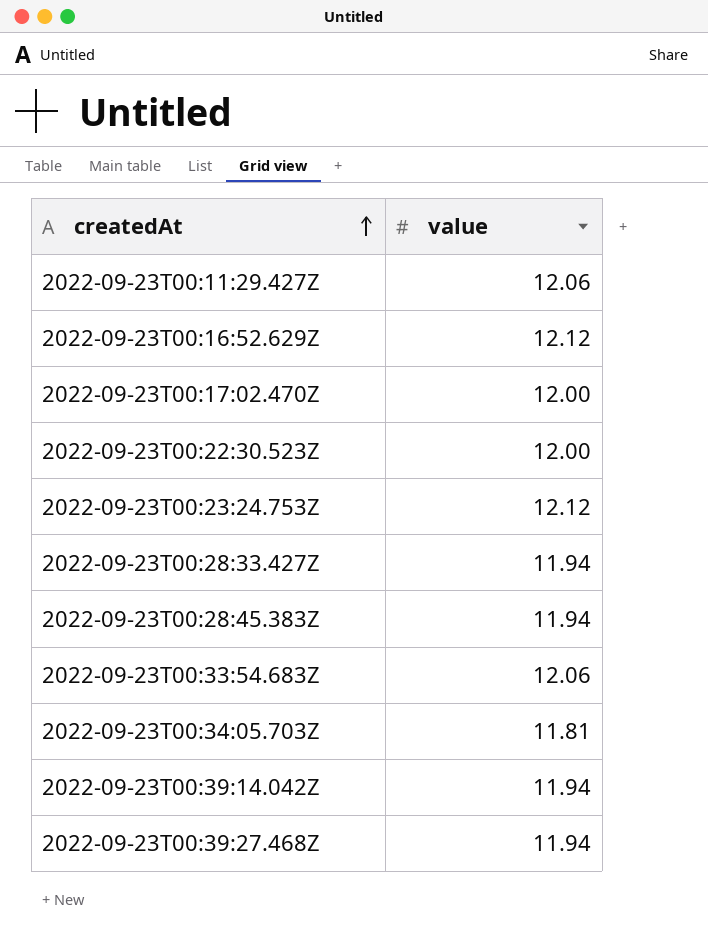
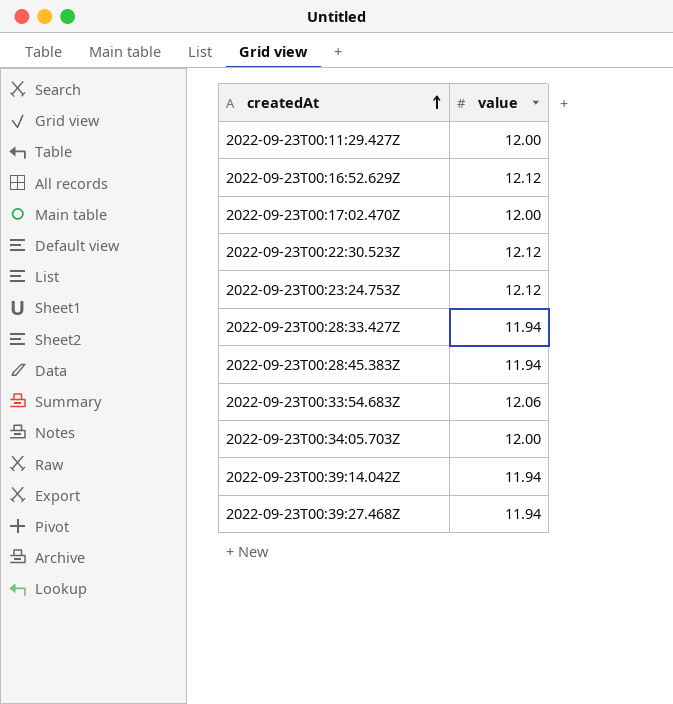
2022-09-23T00:11:29.427Z | value: 12.06 -> 12.00
2022-09-23T00:22:30.523Z | value: 12.00 -> 12.12
2022-09-23T00:34:05.703Z | value: 11.81 -> 12.00

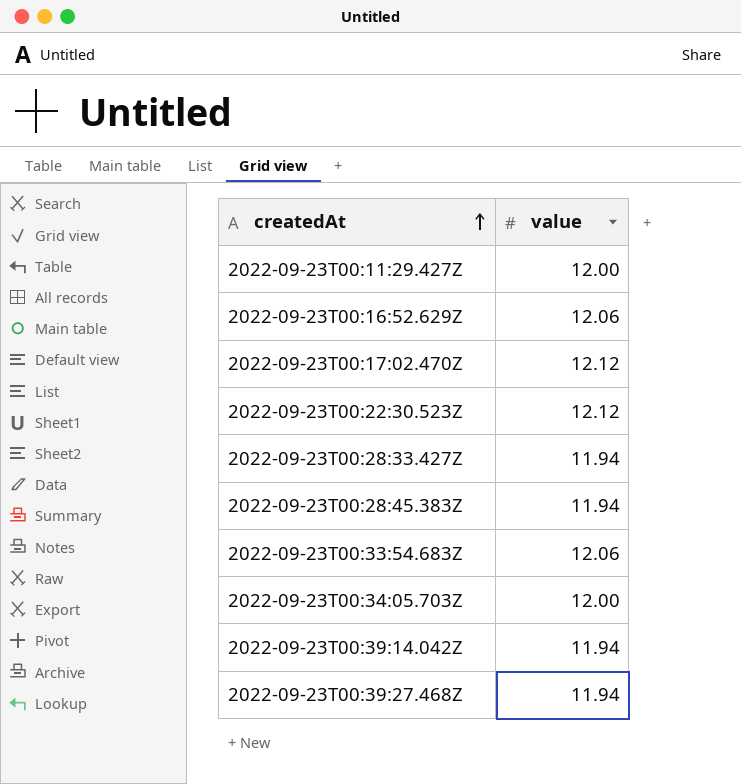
row 2022-09-23T00:23:24.753Z: 12.12 -> none
2022-09-23T00:16:52.629Z | value: 12.12 -> 12.06
2022-09-23T00:17:02.470Z | value: 12.00 -> 12.12

